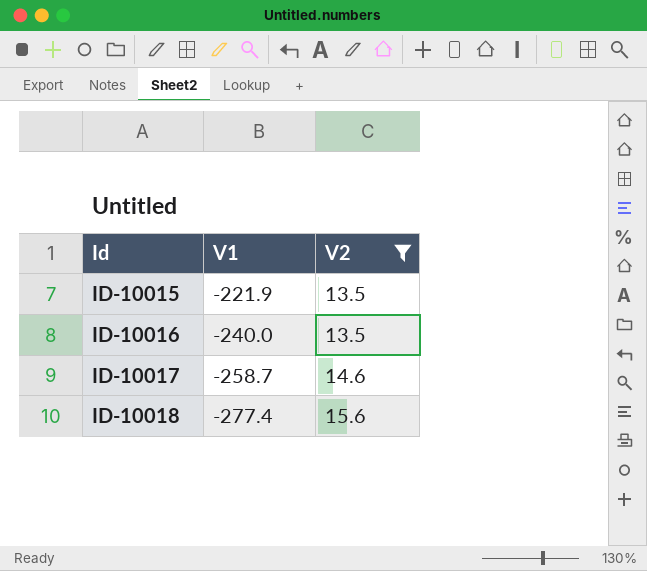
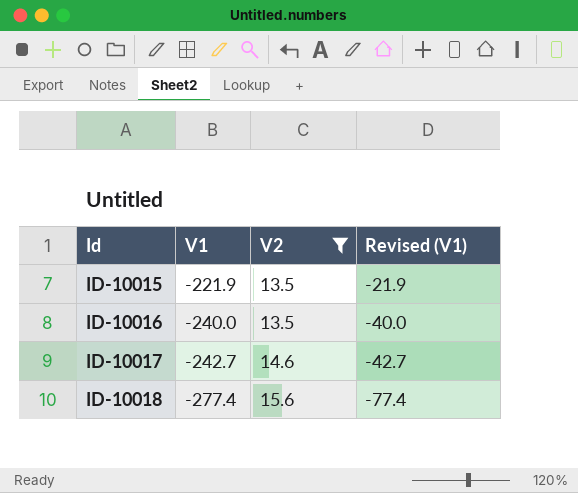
column Revised (V1) | formula: none -> [V1] + 200
ID-10017 | V1: -258.7 -> -242.7

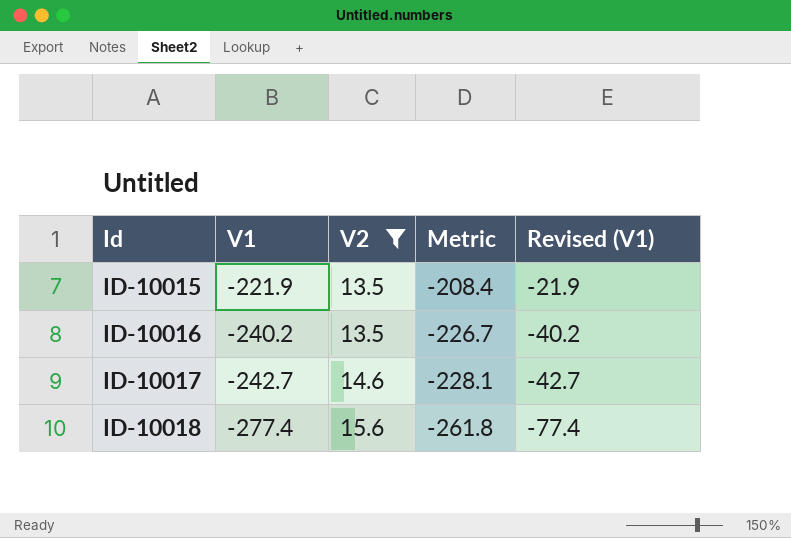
column Metric | formula: none -> [V1] + [V2]
ID-10016 | V1: -240.0 -> -240.2
ID-10016 | Revised (V1): -40.0 -> -40.2

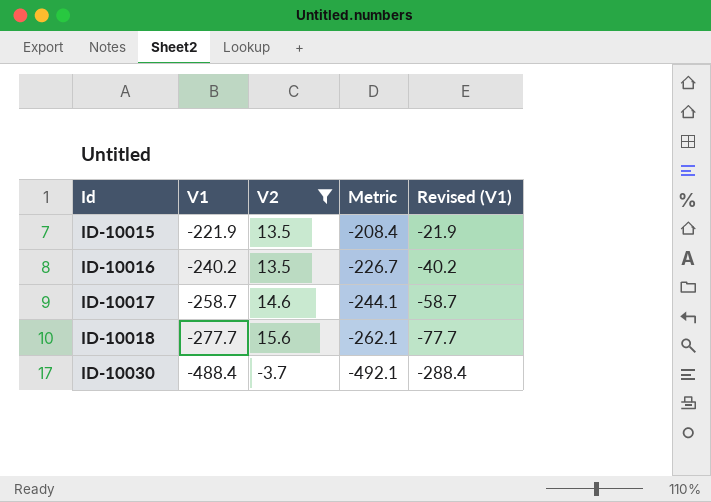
ID-10017 | V1: -242.7 -> -258.7
ID-10017 | Metric: -228.1 -> -244.1
ID-10017 | Revised (V1): -42.7 -> -58.7
ID-10018 | V1: -277.4 -> -277.7
ID-10018 | Metric: -261.8 -> -262.1
ID-10018 | Revised (V1): -77.4 -> -77.7
row ID-10030: none -> -488.4 | -3.7 | -492.1 | -288.4

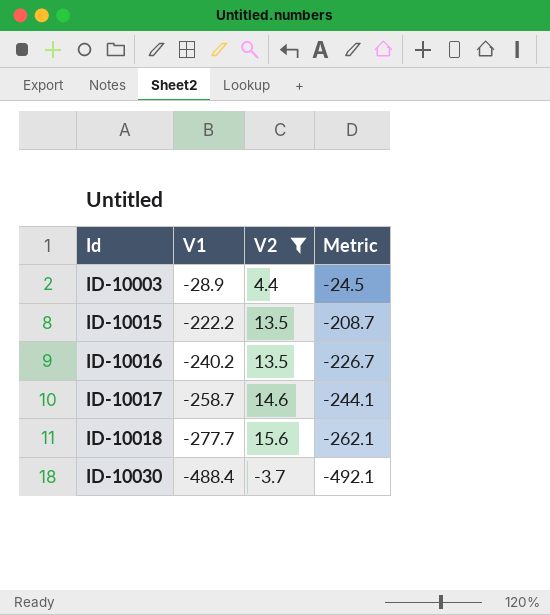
column Revised (V1) | formula: [V1] + 200 -> none
row ID-10003: none -> -28.9 | 4.4 | -24.5
ID-10015 | V1: -221.9 -> -222.2
ID-10015 | Metric: -208.4 -> -208.7

